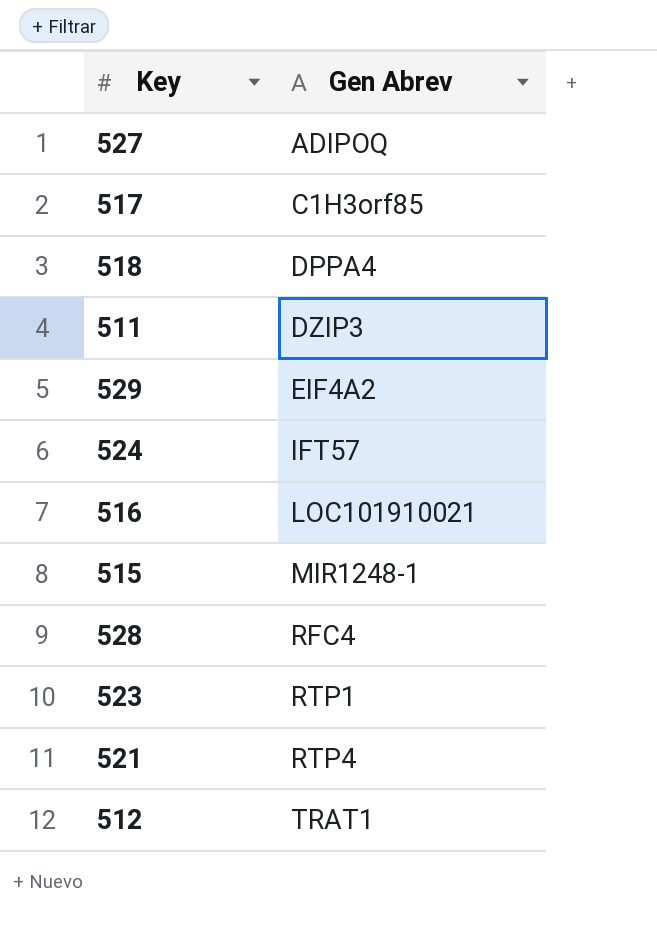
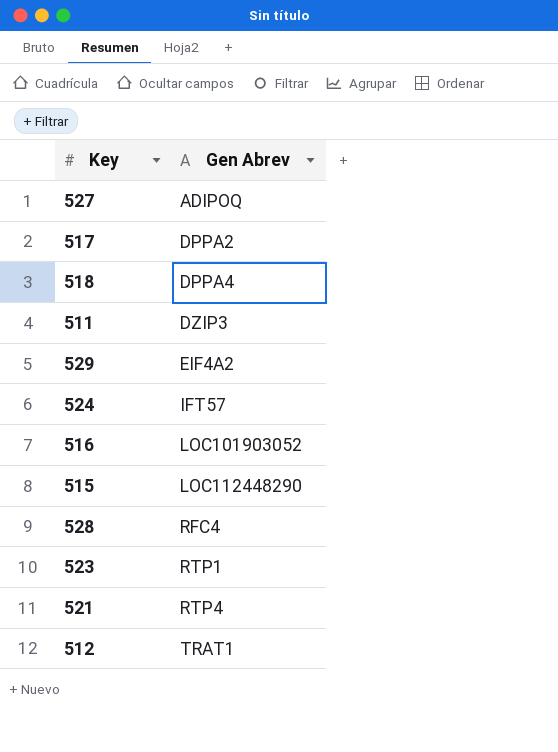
517 | Gen Abrev: C1H3orf85 -> DPPA2
516 | Gen Abrev: LOC101910021 -> LOC101903052
515 | Gen Abrev: MIR1248-1 -> LOC112448290

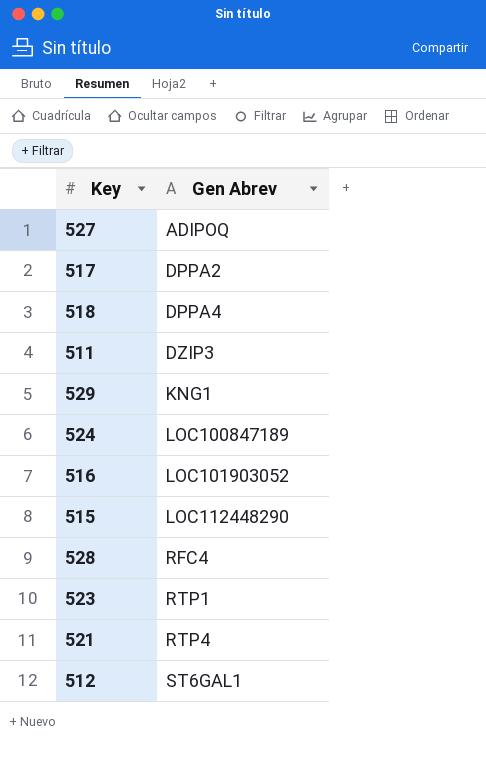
529 | Gen Abrev: EIF4A2 -> KNG1
524 | Gen Abrev: IFT57 -> LOC100847189
512 | Gen Abrev: TRAT1 -> ST6GAL1

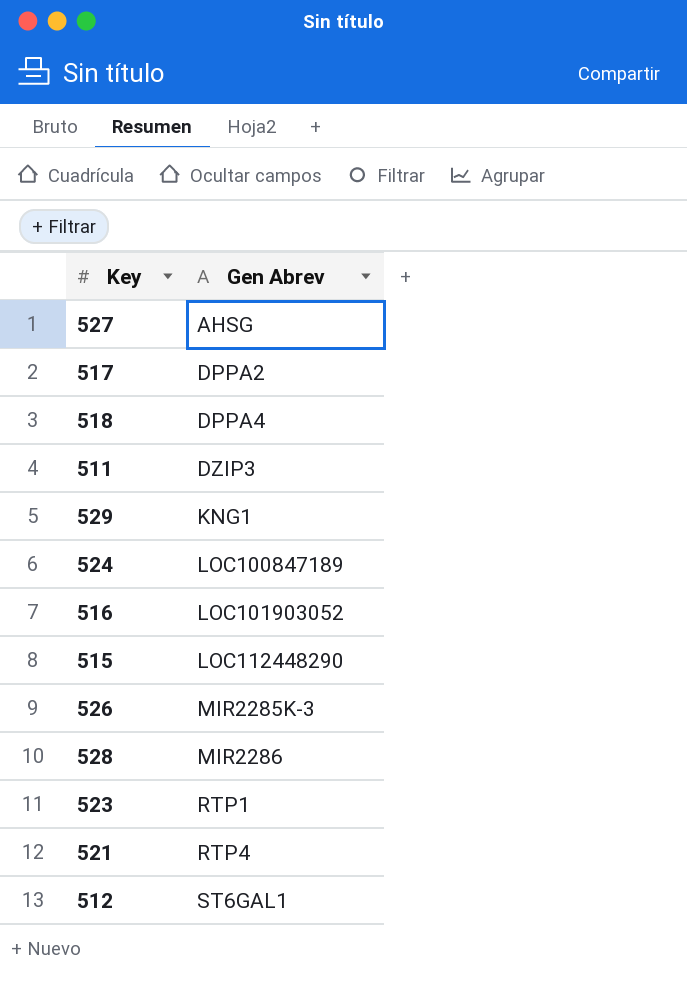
527 | Gen Abrev: ADIPOQ -> AHSG
row 526: none -> MIR2285K-3
528 | Gen Abrev: RFC4 -> MIR2286

